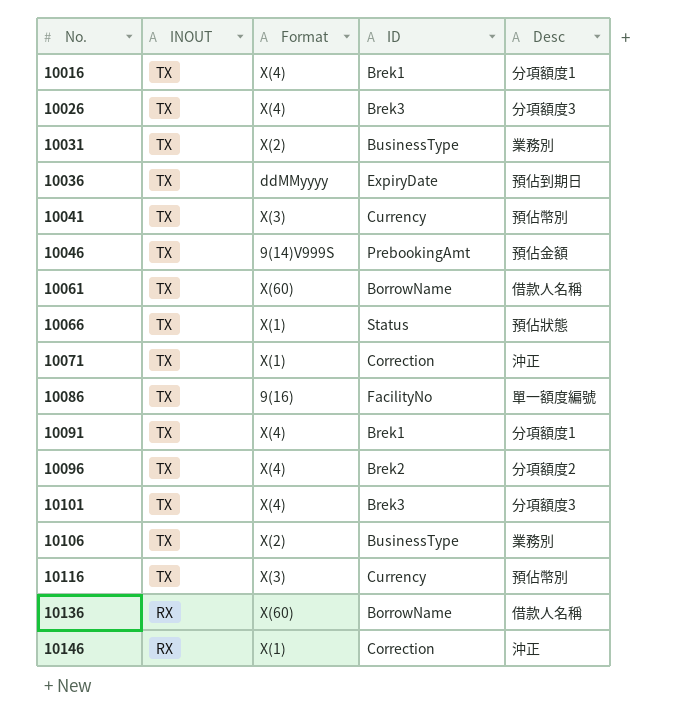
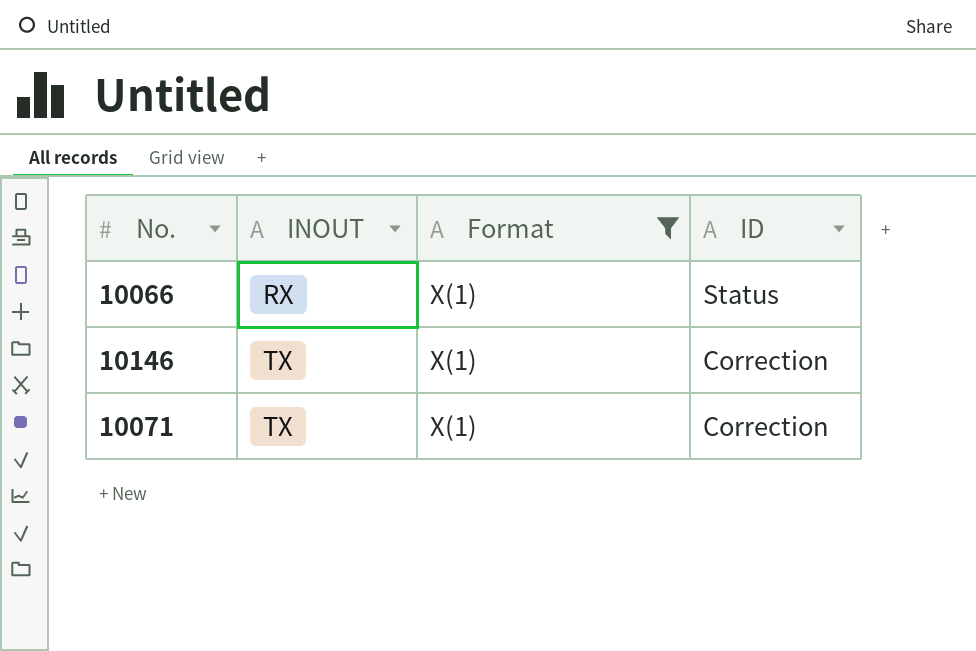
filter: none -> Format = X(1)
row order: No. ascending -> INOUT ascending
column Desc | position: 5 -> none
10066 | INOUT: TX -> RX
10146 | INOUT: RX -> TX

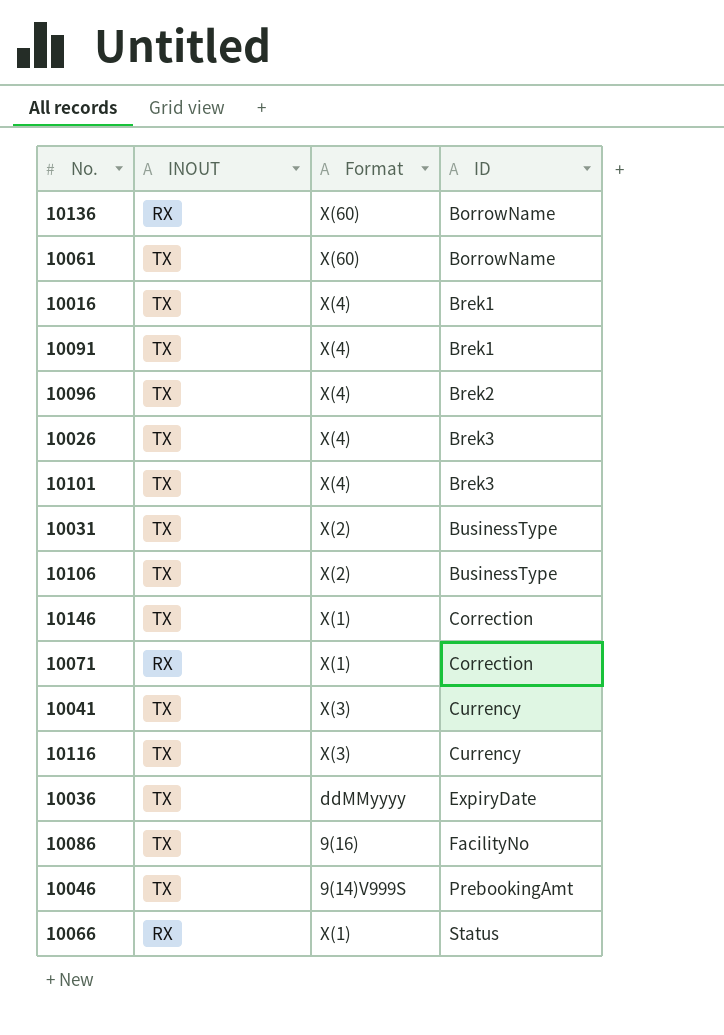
filter: Format = X(1) -> none
row order: INOUT ascending -> ID ascending
10071 | INOUT: TX -> RX

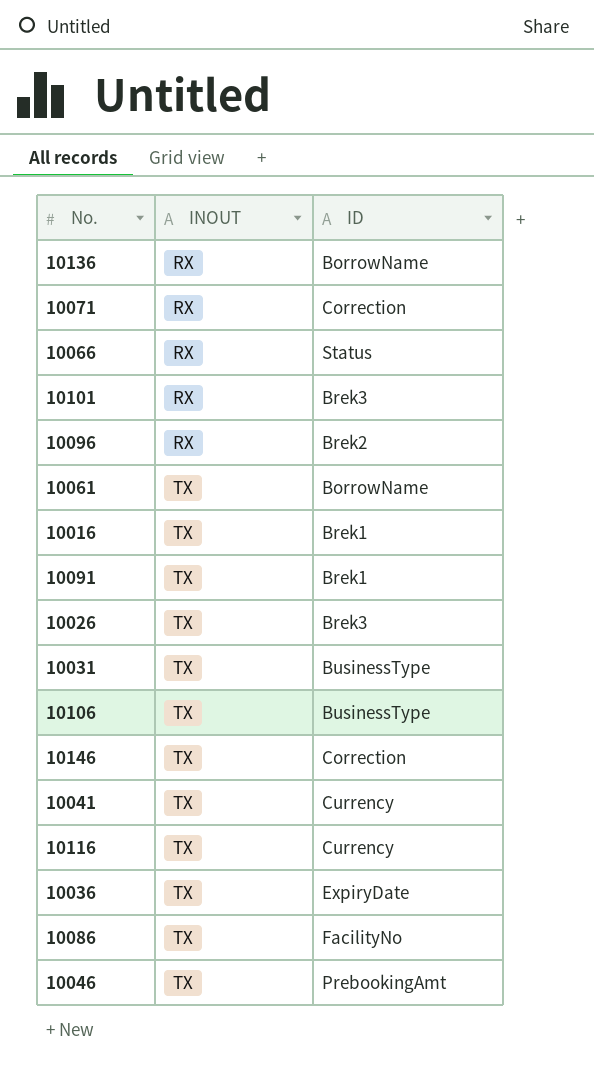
row order: ID ascending -> INOUT ascending
column Format | position: 3 -> none
10101 | INOUT: TX -> RX
10096 | INOUT: TX -> RX

